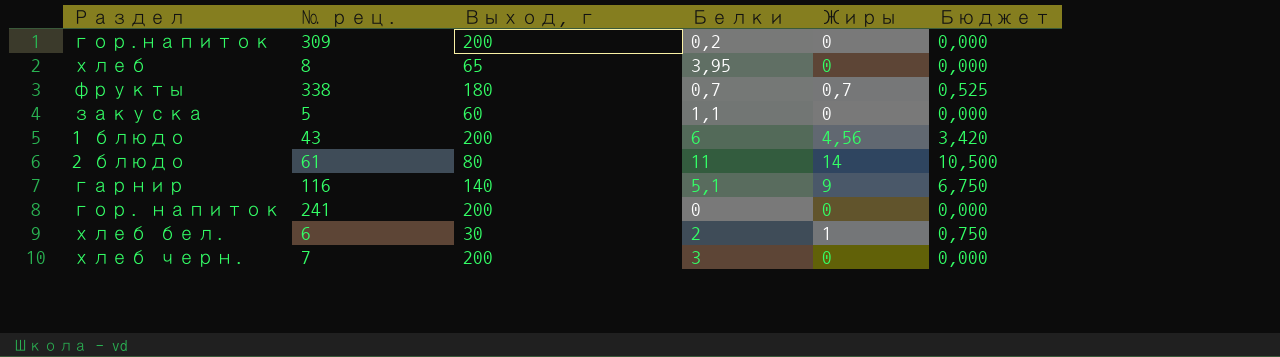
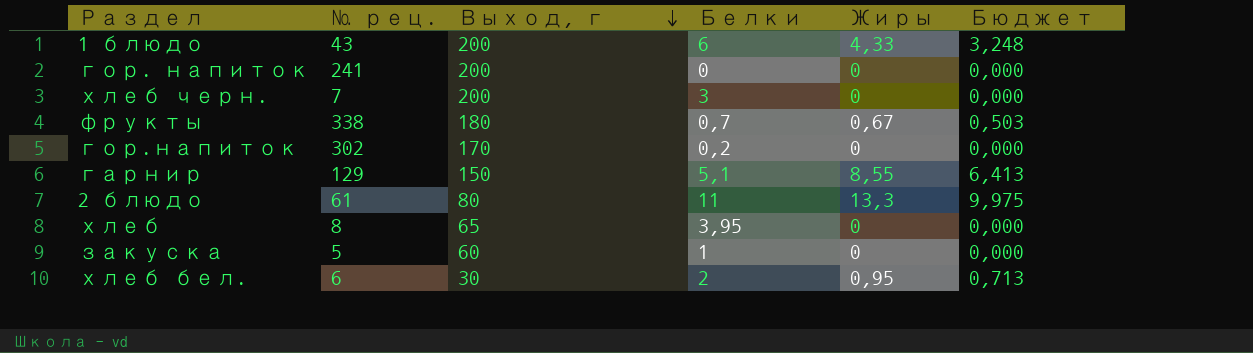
row order: none -> Выход, г descending
1 блюдо | Жиры: 4,56 -> 4,33
1 блюдо | Бюджет: 3,420 -> 3,248
фрукты | Жиры: 0,7 -> 0,67
фрукты | Бюджет: 0,525 -> 0,503
гор.напиток | № рец.: 309 -> 302
гор.напиток | Выход, г: 200 -> 170
гарнир | № рец.: 116 -> 129
гарнир | Выход, г: 140 -> 150
гарнир | Жиры: 9 -> 8,55
гарнир | Бюджет: 6,750 -> 6,413
2 блюдо | Жиры: 14 -> 13,3
2 блюдо | Бюджет: 10,500 -> 9,975
закуска | Белки: 1,1 -> 1
хлеб бел. | Жиры: 1 -> 0,95
хлеб бел. | Бюджет: 0,750 -> 0,713

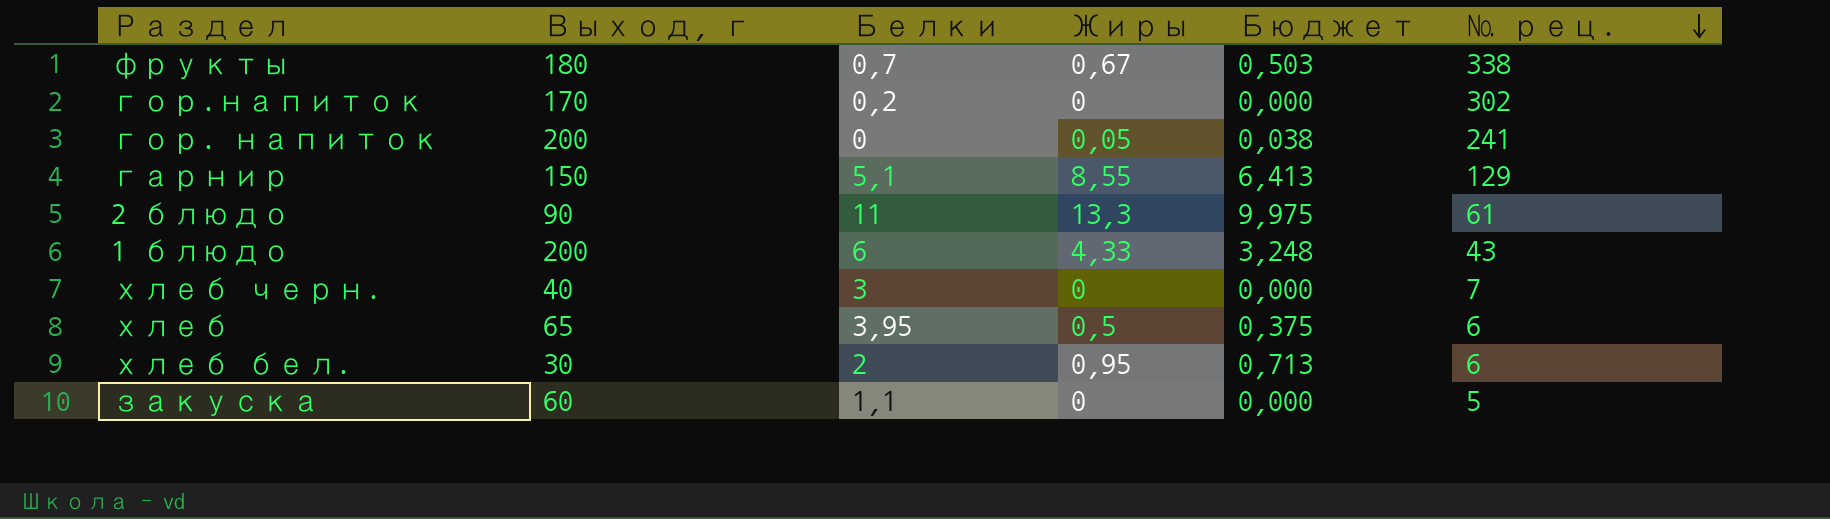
row order: Выход, г descending -> № рец. descending
column № рец. | position: 2 -> 6
гор. напиток | Жиры: 0 -> 0,05
гор. напиток | Бюджет: 0,000 -> 0,038
2 блюдо | Выход, г: 80 -> 90
хлеб черн. | Выход, г: 200 -> 40
хлеб | Жиры: 0 -> 0,5
хлеб | Бюджет: 0,000 -> 0,375
хлеб | № рец.: 8 -> 6
закуска | Белки: 1 -> 1,1

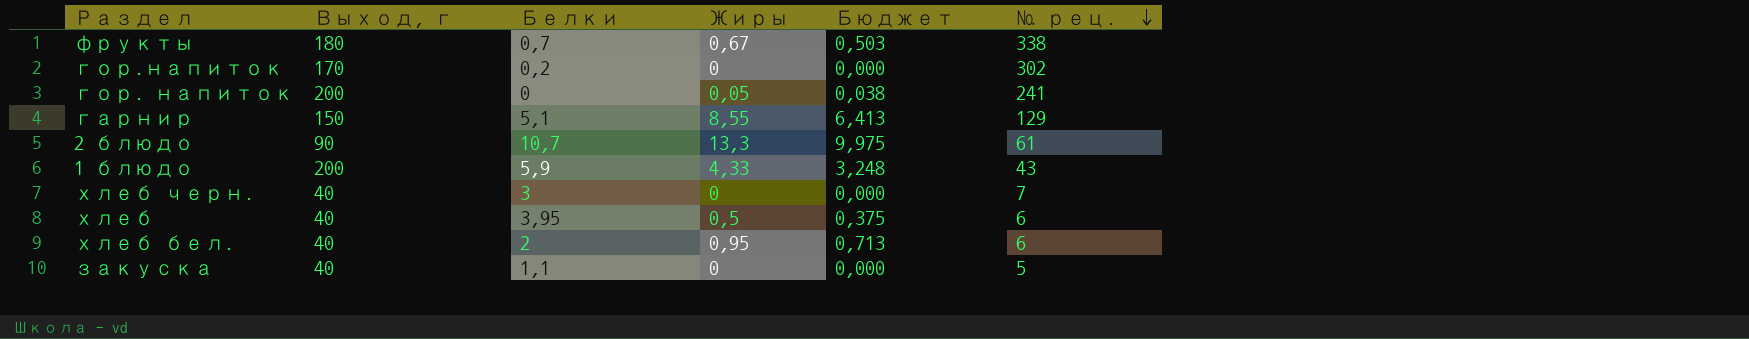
2 блюдо | Белки: 11 -> 10,7
1 блюдо | Белки: 6 -> 5,9
хлеб | Выход, г: 65 -> 40
хлеб бел. | Выход, г: 30 -> 40
закуска | Выход, г: 60 -> 40

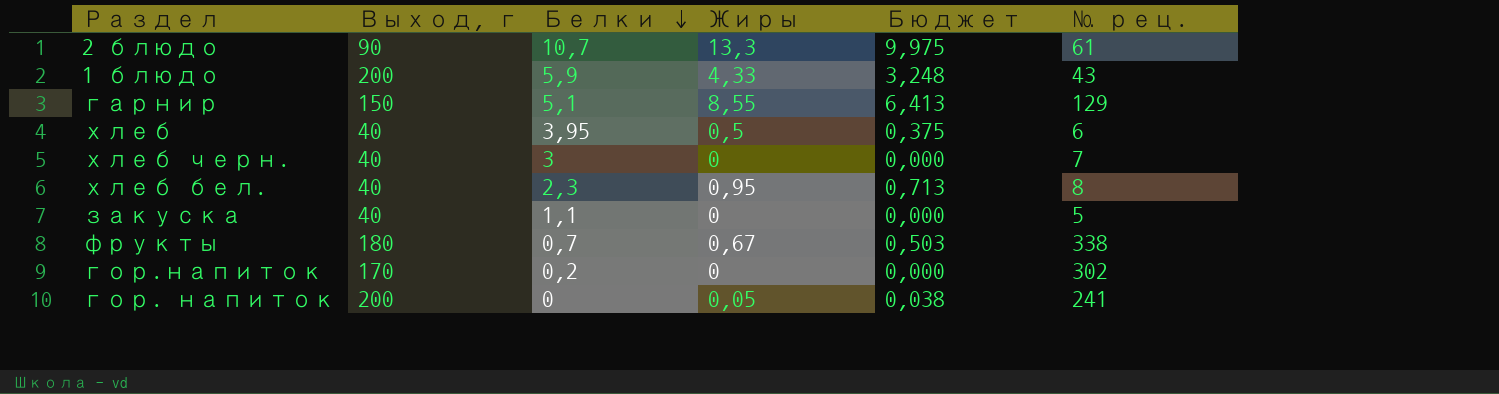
row order: № рец. descending -> Белки descending
хлеб бел. | Белки: 2 -> 2,3
хлеб бел. | № рец.: 6 -> 8

